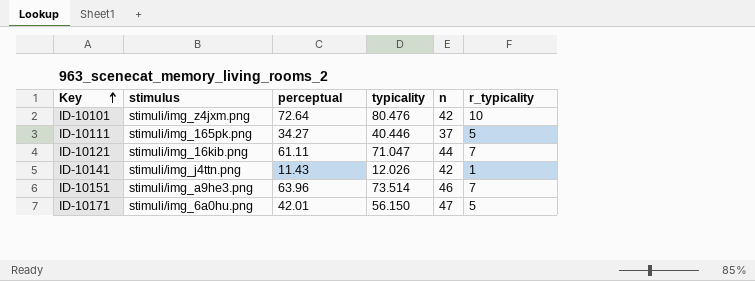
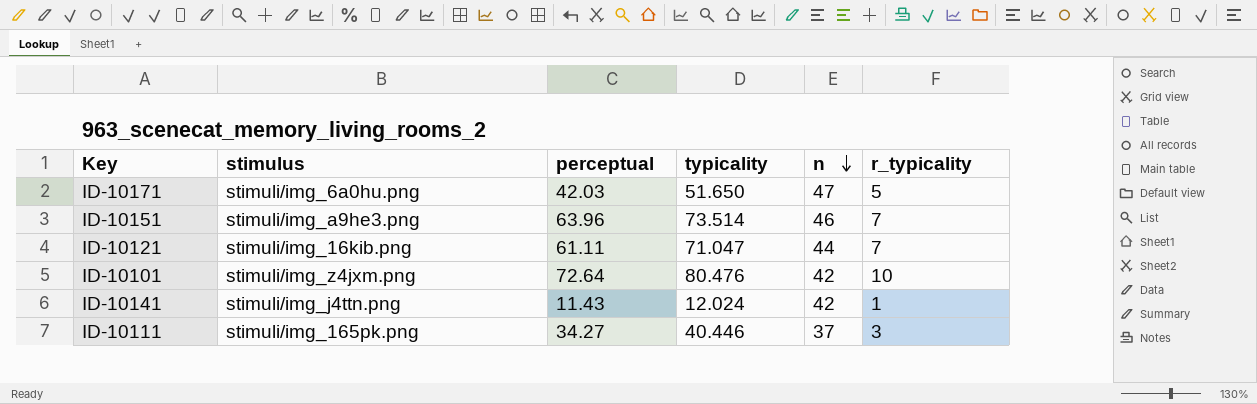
row order: Key ascending -> n descending
ID-10171 | perceptual: 42.01 -> 42.03
ID-10171 | typicality: 56.150 -> 51.650
ID-10141 | typicality: 12.026 -> 12.024
ID-10111 | r_typicality: 5 -> 3

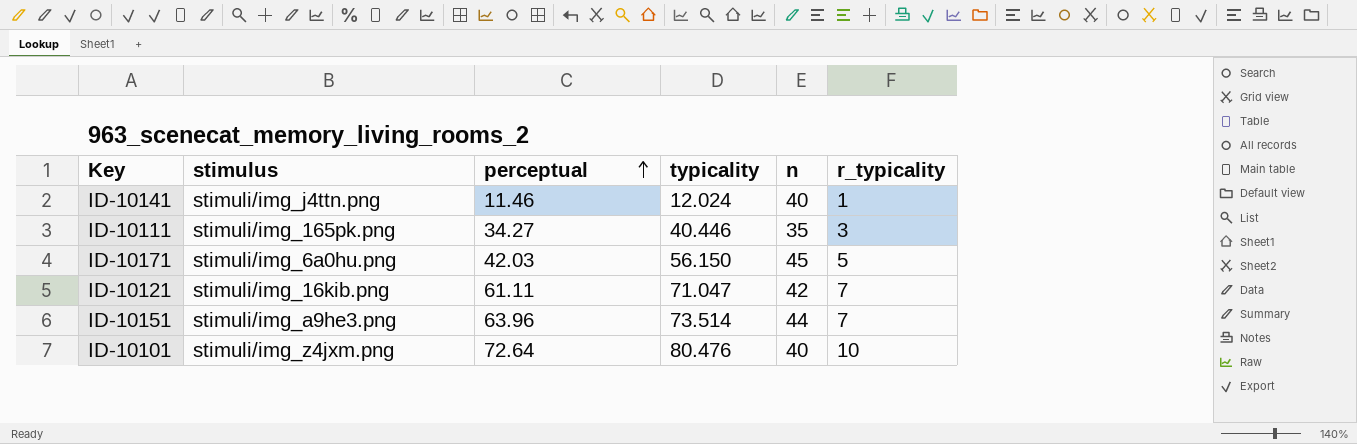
row order: n descending -> perceptual ascending
ID-10141 | perceptual: 11.43 -> 11.46
ID-10141 | n: 42 -> 40
ID-10111 | n: 37 -> 35
ID-10171 | typicality: 51.650 -> 56.150
ID-10171 | n: 47 -> 45
ID-10121 | n: 44 -> 42
ID-10151 | n: 46 -> 44
ID-10101 | n: 42 -> 40

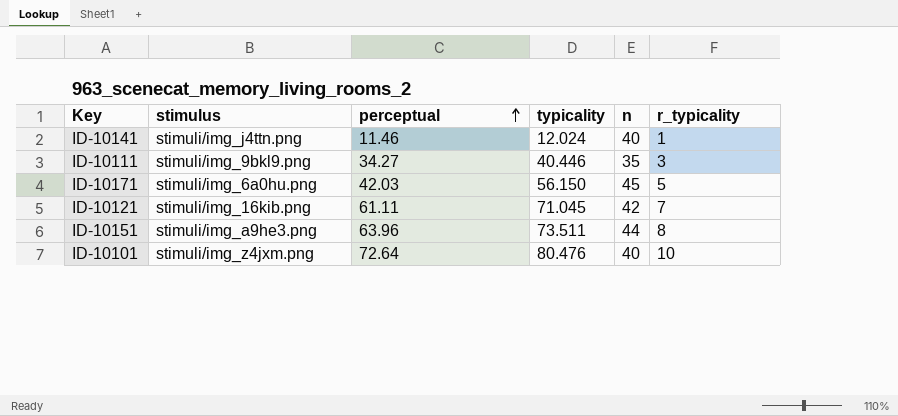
ID-10111 | stimulus: stimuli/img_165pk.png -> stimuli/img_9bkl9.png
ID-10121 | typicality: 71.047 -> 71.045
ID-10151 | typicality: 73.514 -> 73.511
ID-10151 | r_typicality: 7 -> 8

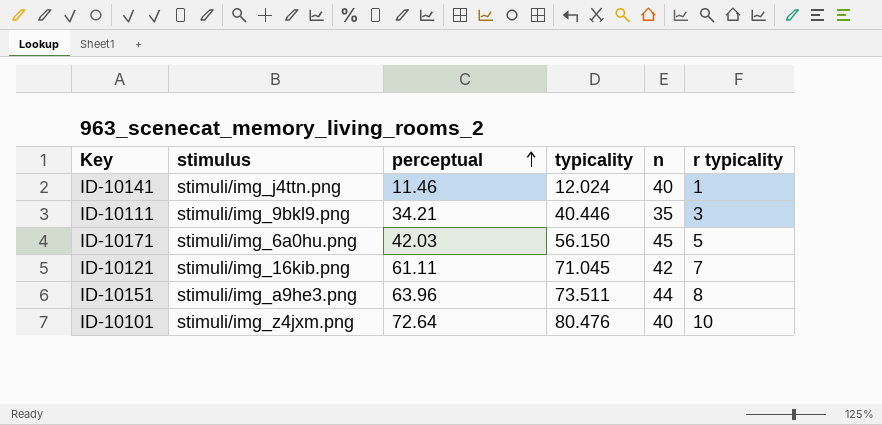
column name: r_typicality -> r typicality
ID-10111 | perceptual: 34.27 -> 34.21

